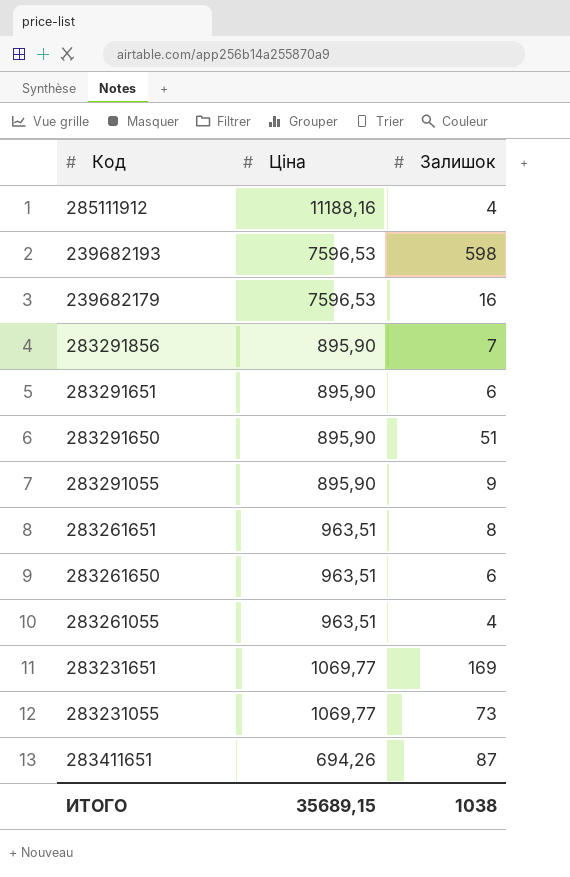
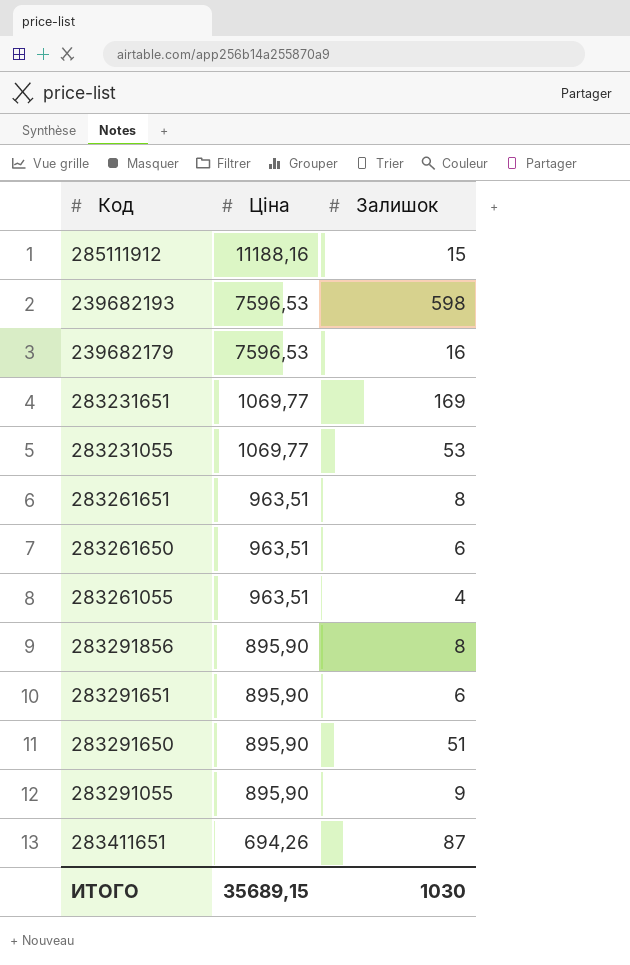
row order: none -> Ціна descending
285111912 | Залишок: 4 -> 15
283231055 | Залишок: 73 -> 53
283291856 | Залишок: 7 -> 8
ИТОГО | Залишок: 1038 -> 1030

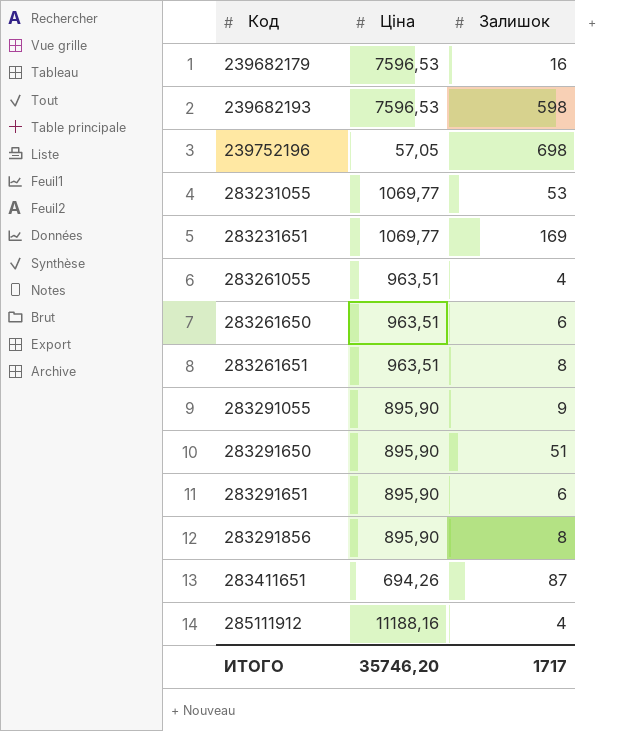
row order: Ціна descending -> Код ascending
row 239752196: none -> 57,05 | 698
285111912 | Залишок: 15 -> 4
ИТОГО | Ціна: 35689,15 -> 35746,20
ИТОГО | Залишок: 1030 -> 1717

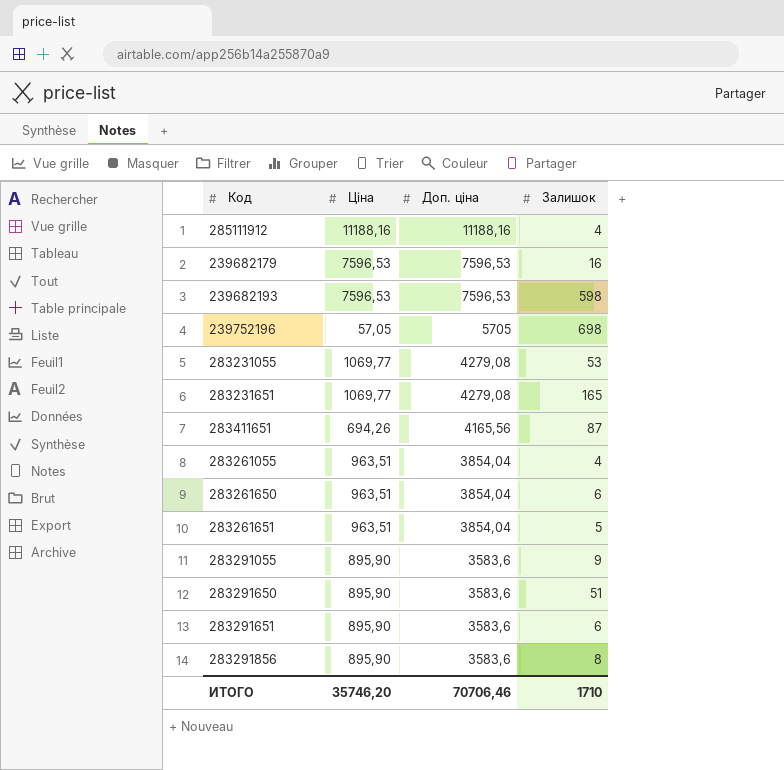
row order: Код ascending -> Доп. ціна descending
column Доп. ціна | position: none -> 3
283231651 | Залишок: 169 -> 165
283261651 | Залишок: 8 -> 5
ИТОГО | Залишок: 1717 -> 1710

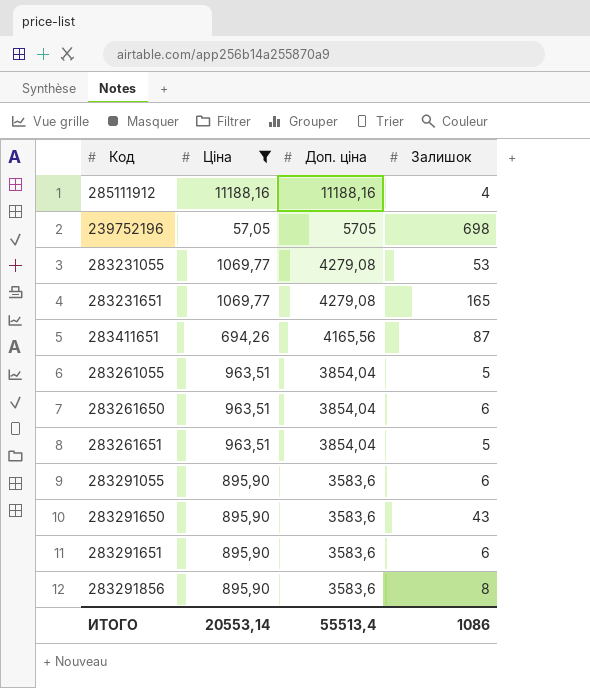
filter: none -> Ціна != 7596,53
283261055 | Залишок: 4 -> 5
283291055 | Залишок: 9 -> 6
283291650 | Залишок: 51 -> 43
ИТОГО | Ціна: 35746,20 -> 20553,14
ИТОГО | Доп. ціна: 70706,46 -> 55513,4
ИТОГО | Залишок: 1710 -> 1086

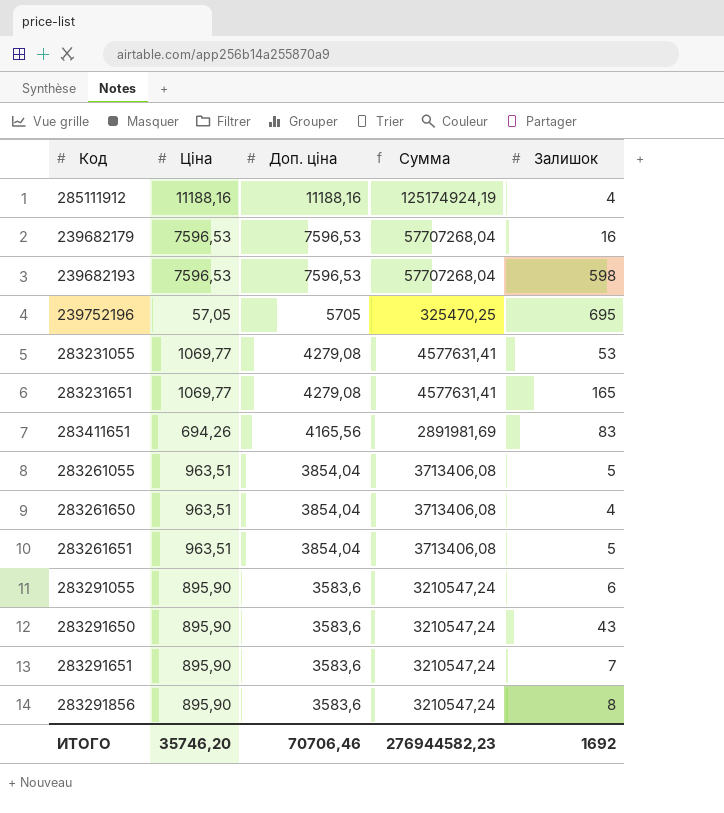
filter: Ціна != 7596,53 -> none
column Сумма | formula: none -> [Ціна] * [Доп. ціна]
239752196 | Залишок: 698 -> 695
283411651 | Залишок: 87 -> 83
283261650 | Залишок: 6 -> 4
283291651 | Залишок: 6 -> 7
ИТОГО | Ціна: 20553,14 -> 35746,20
ИТОГО | Доп. ціна: 55513,4 -> 70706,46
ИТОГО | Залишок: 1086 -> 1692

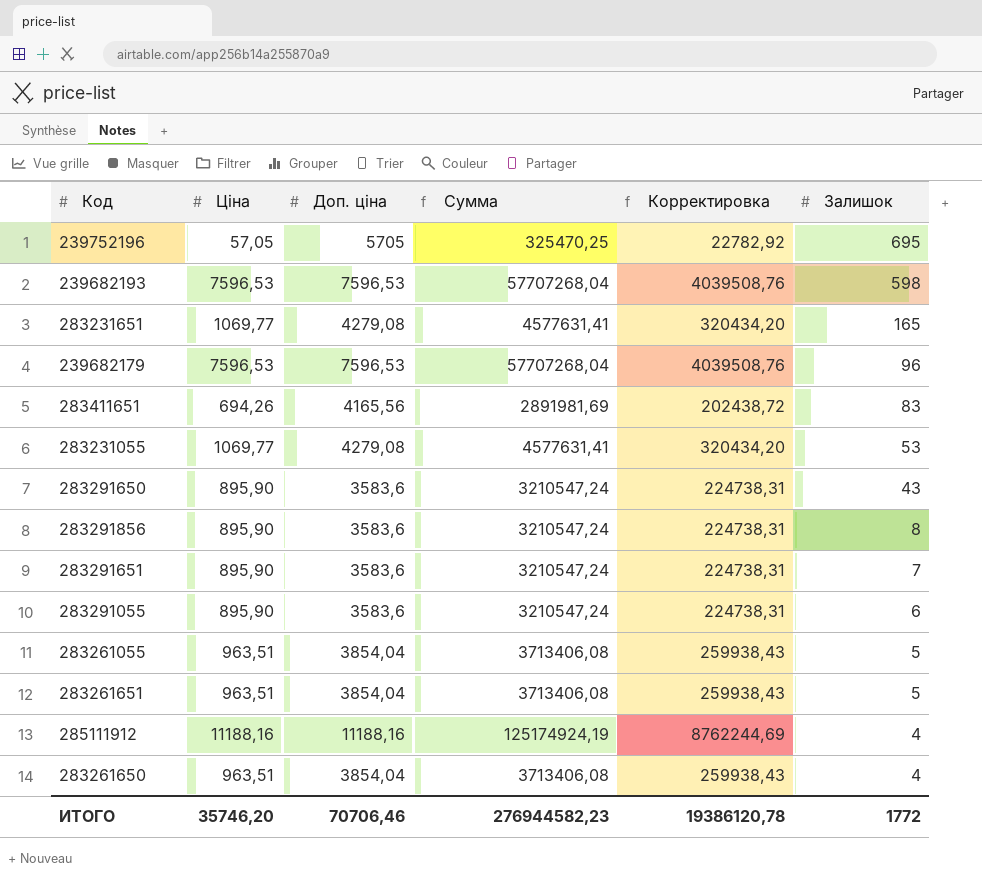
row order: Доп. ціна descending -> Залишок descending
column Корректировка | formula: none -> [Сумма] * 0,07
239682179 | Залишок: 16 -> 96
ИТОГО | Залишок: 1692 -> 1772

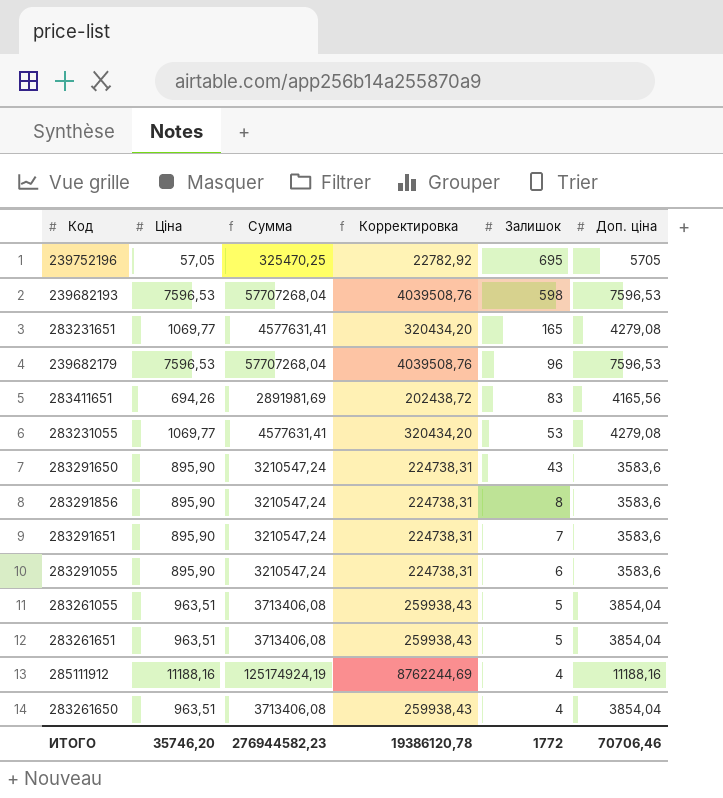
column Доп. ціна | position: 3 -> 6

